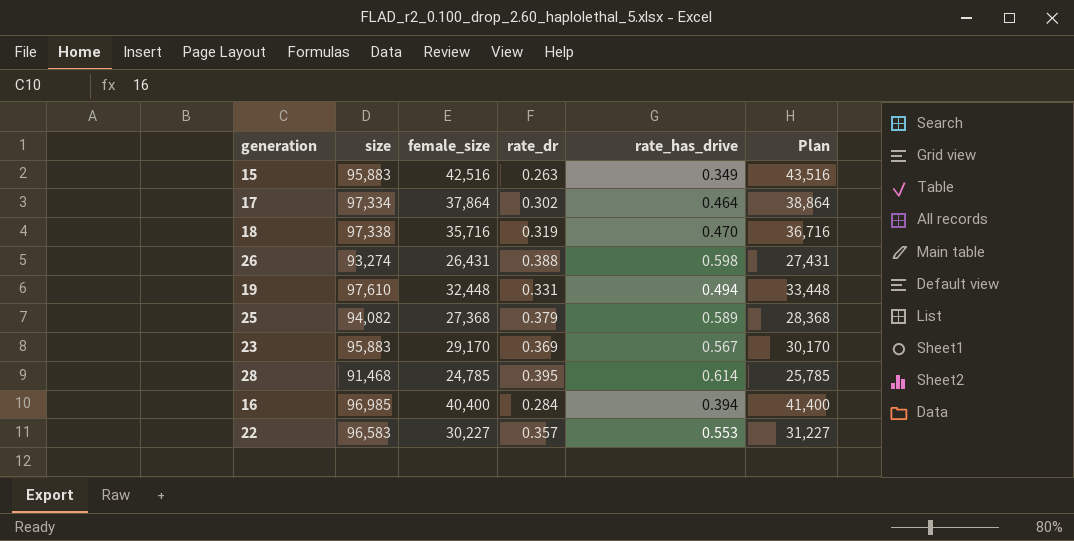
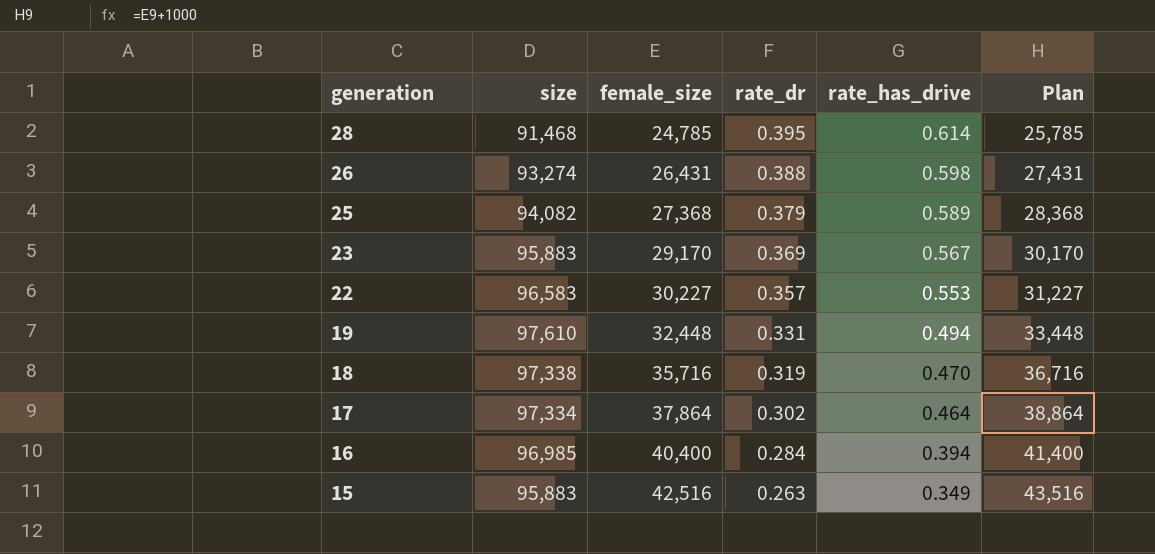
row order: none -> generation descending

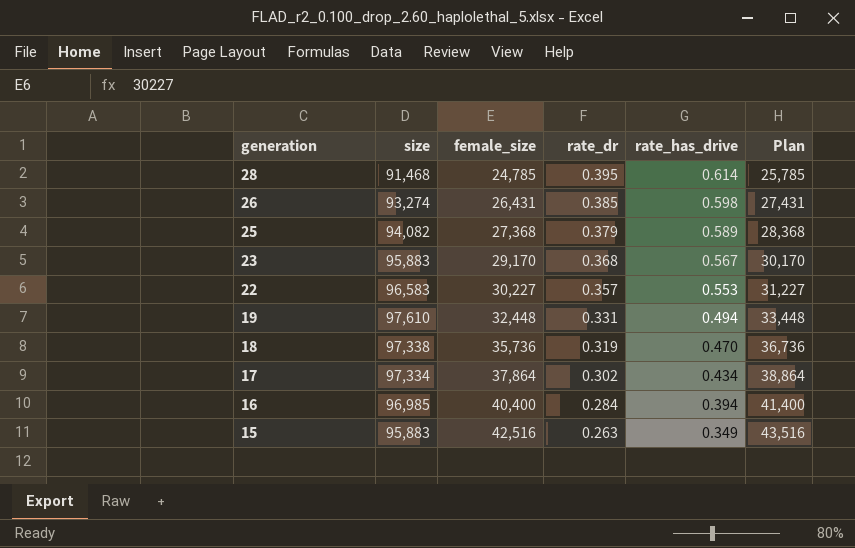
26 | rate_dr: 0.388 -> 0.385
23 | rate_dr: 0.369 -> 0.368
18 | female_size: 35,716 -> 35,736
18 | Plan: 36,716 -> 36,736
17 | rate_has_drive: 0.464 -> 0.434

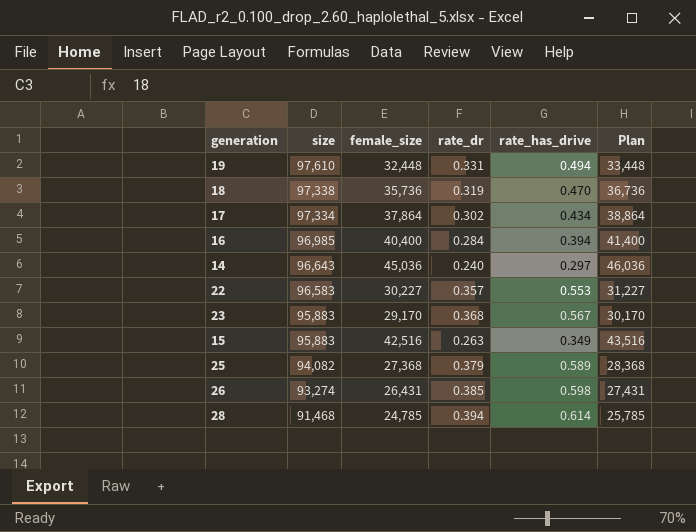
row order: generation descending -> size descending
row 14: none -> 96,643 | 45,036 | 0.240 | 0.297 | 46,036
28 | rate_dr: 0.395 -> 0.394

